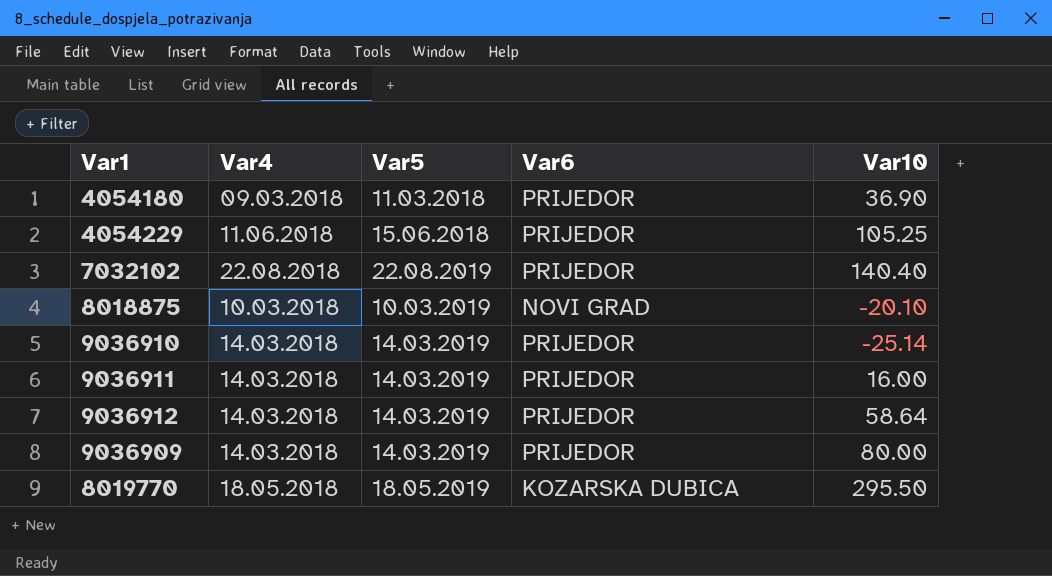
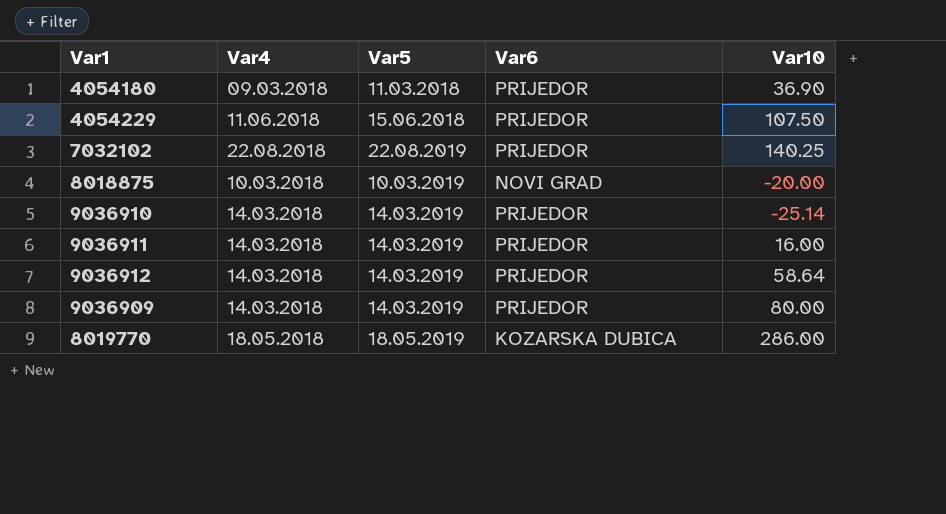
4054229 | Var10: 105.25 -> 107.50
7032102 | Var10: 140.40 -> 140.25
8018875 | Var10: -20.10 -> -20.00
8019770 | Var10: 295.50 -> 286.00

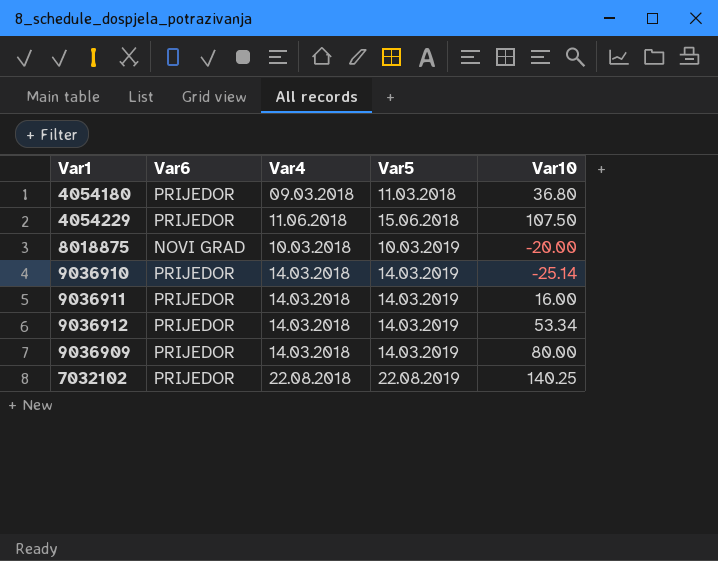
row order: none -> Var5 ascending
column Var6 | position: 4 -> 2
row 8019770: 18.05.2018 | 18.05.2019 | KOZARSKA DUBICA | 286.00 -> none
4054180 | Var10: 36.90 -> 36.80
9036912 | Var10: 58.64 -> 53.34

